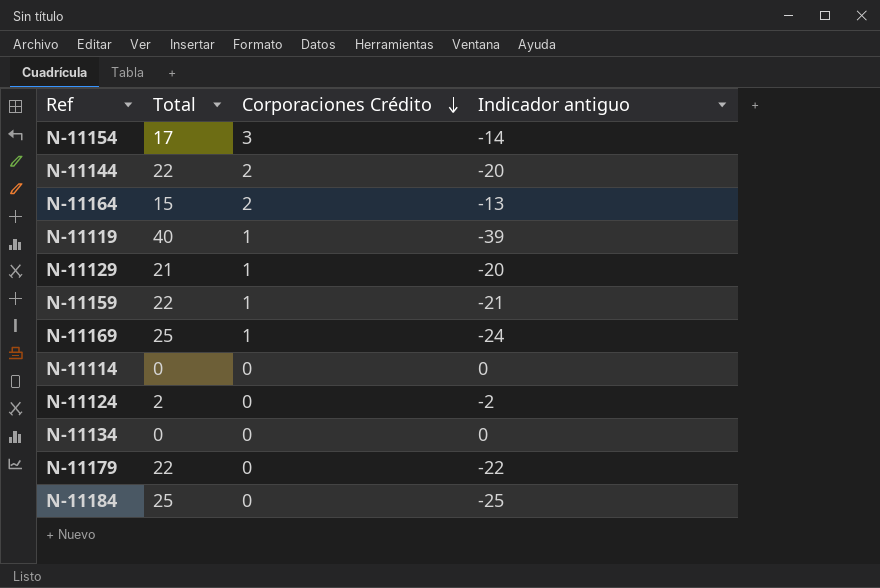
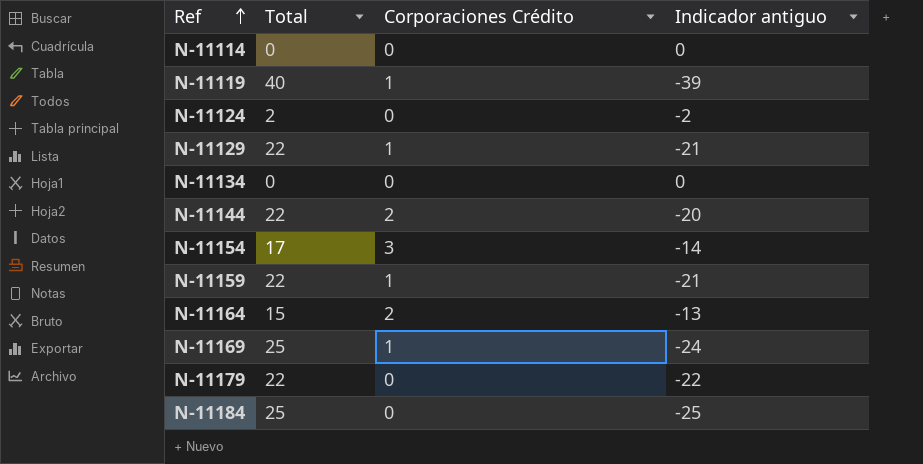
row order: Corporaciones Crédito descending -> Ref ascending
N-11129 | Total: 21 -> 22
N-11129 | Indicador antiguo: -20 -> -21

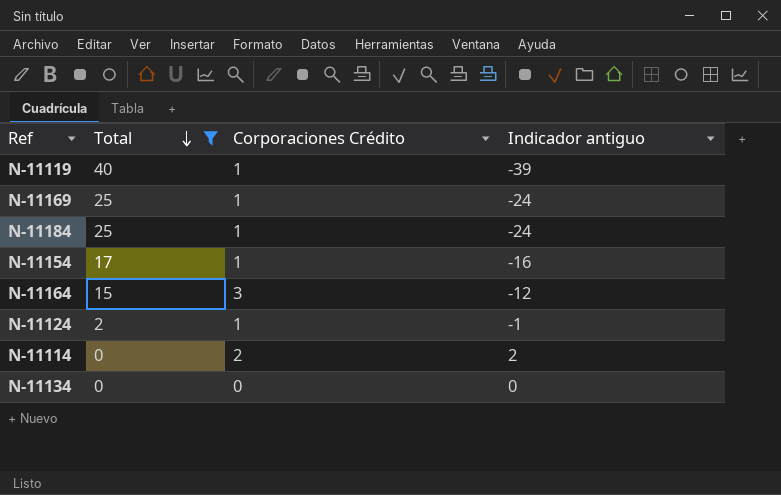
filter: none -> Total != 22
row order: Ref ascending -> Total descending
N-11184 | Corporaciones Crédito: 0 -> 1
N-11184 | Indicador antiguo: -25 -> -24
N-11154 | Corporaciones Crédito: 3 -> 1
N-11154 | Indicador antiguo: -14 -> -16
N-11164 | Corporaciones Crédito: 2 -> 3
N-11164 | Indicador antiguo: -13 -> -12
N-11124 | Corporaciones Crédito: 0 -> 1
N-11124 | Indicador antiguo: -2 -> -1
N-11114 | Corporaciones Crédito: 0 -> 2
N-11114 | Indicador antiguo: 0 -> 2

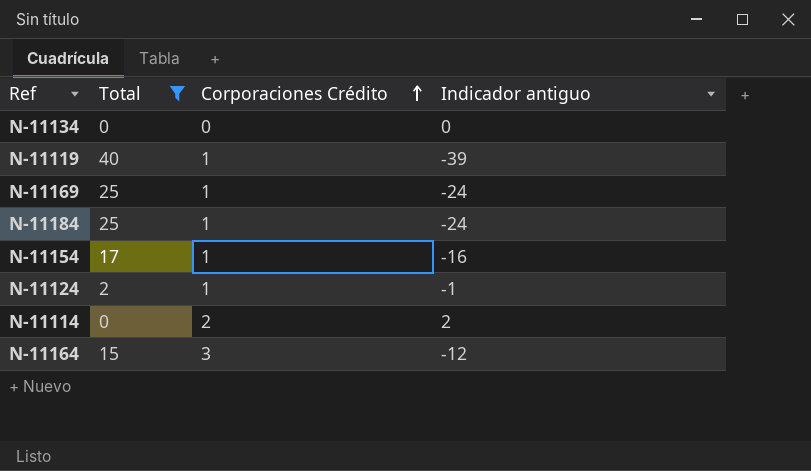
row order: Total descending -> Corporaciones Crédito ascending

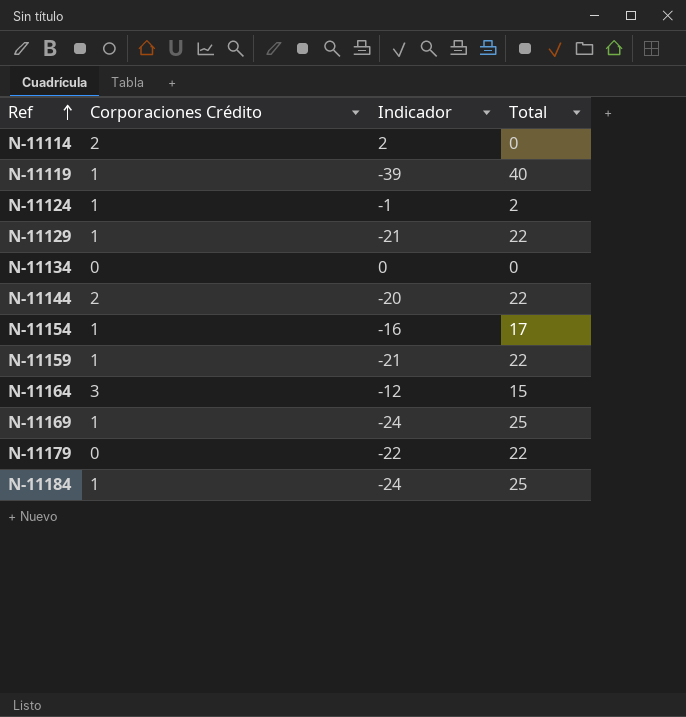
filter: Total != 22 -> none
row order: Corporaciones Crédito ascending -> Ref ascending
column name: Indicador antiguo -> Indicador
column Total | position: 2 -> 4

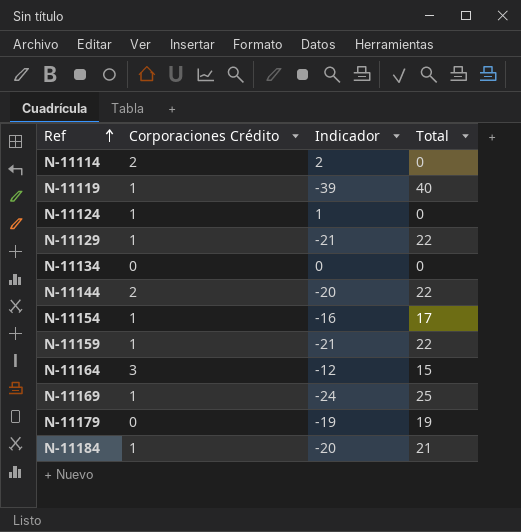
N-11124 | Indicador: -1 -> 1
N-11124 | Total: 2 -> 0
N-11179 | Indicador: -22 -> -19
N-11179 | Total: 22 -> 19
N-11184 | Indicador: -24 -> -20
N-11184 | Total: 25 -> 21

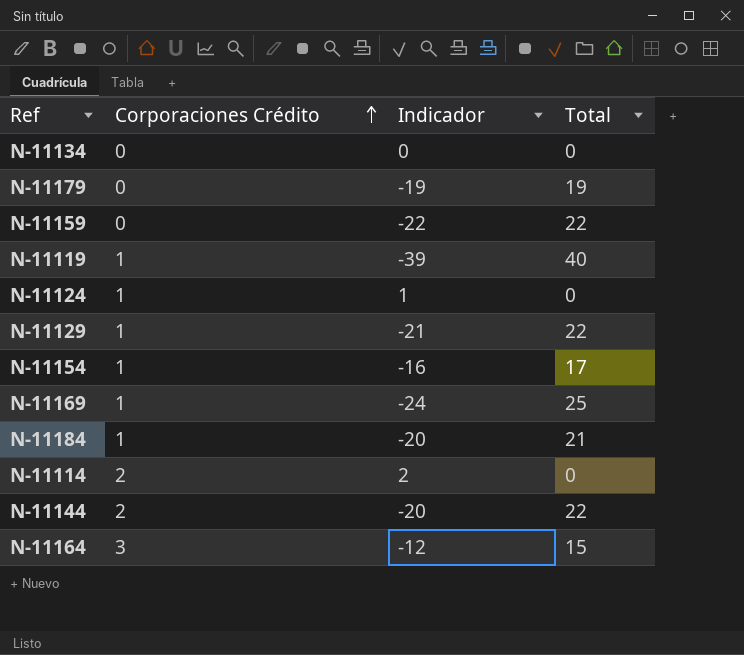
row order: Ref ascending -> Corporaciones Crédito ascending
N-11159 | Corporaciones Crédito: 1 -> 0
N-11159 | Indicador: -21 -> -22

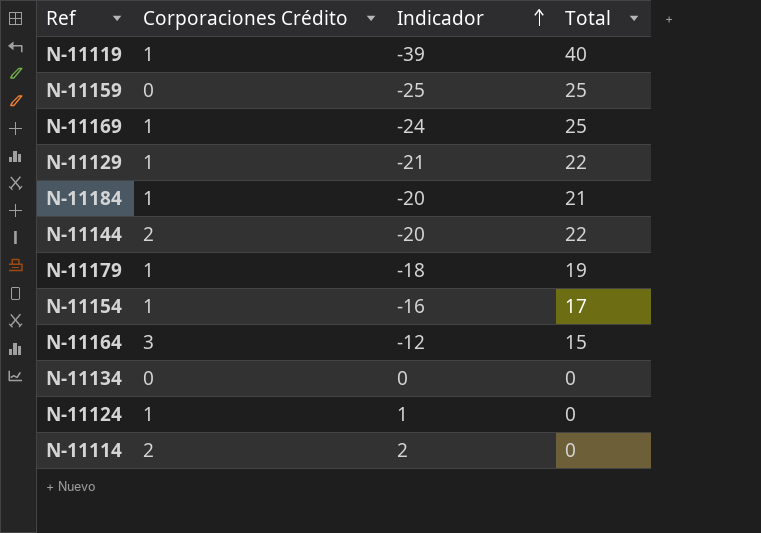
row order: Corporaciones Crédito ascending -> Indicador ascending
N-11159 | Indicador: -22 -> -25
N-11159 | Total: 22 -> 25
N-11179 | Corporaciones Crédito: 0 -> 1
N-11179 | Indicador: -19 -> -18

